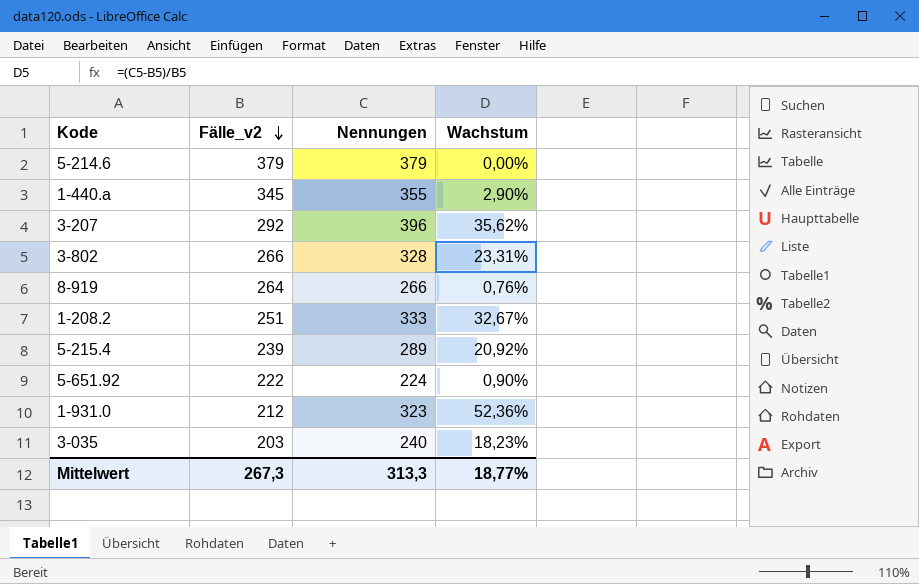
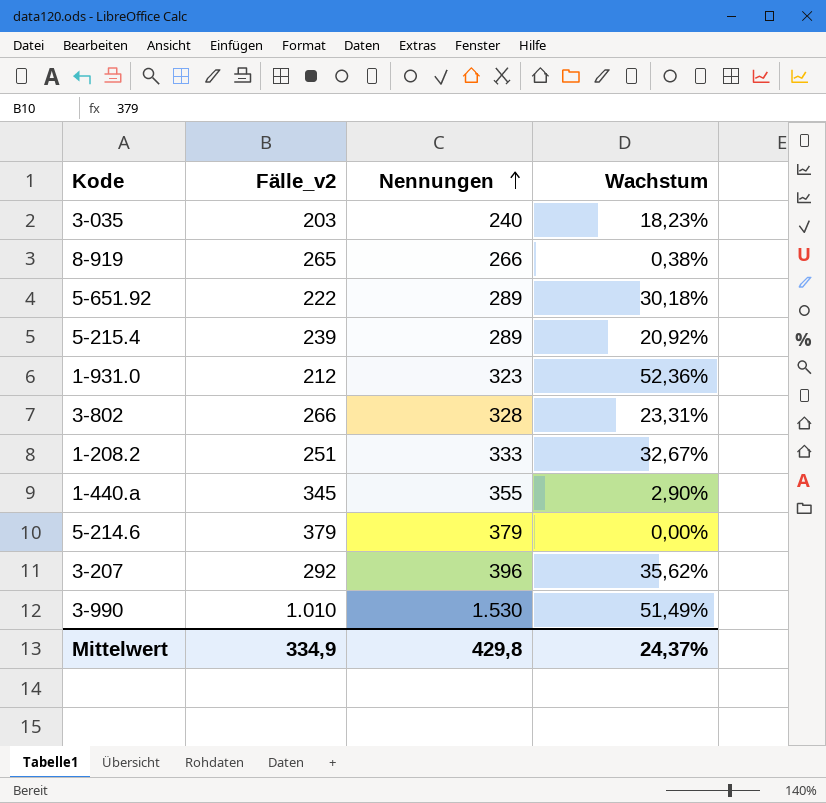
row order: Fälle_v2 descending -> Nennungen ascending
8-919 | Fälle_v2: 264 -> 265
8-919 | Wachstum: 0,76% -> 0,38%
5-651.92 | Nennungen: 224 -> 289
5-651.92 | Wachstum: 0,90% -> 30,18%
row 3-990: none -> 1.010 | 1.530 | 51,49%
Mittelwert | Fälle_v2: 267,3 -> 334,9
Mittelwert | Nennungen: 313,3 -> 429,8
Mittelwert | Wachstum: 18,77% -> 24,37%

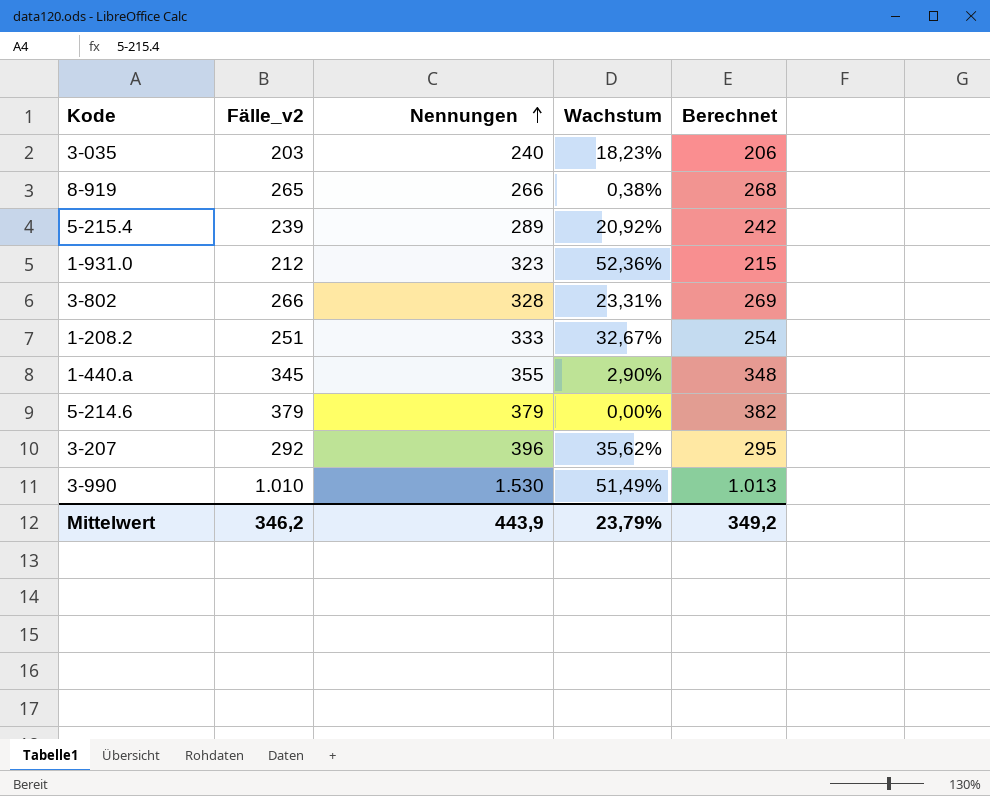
column Berechnet | formula: none -> [Fälle_v2] + 3
row 5-651.92: 222 | 289 | 30,18% -> none
Mittelwert | Fälle_v2: 334,9 -> 346,2
Mittelwert | Nennungen: 429,8 -> 443,9
Mittelwert | Wachstum: 24,37% -> 23,79%

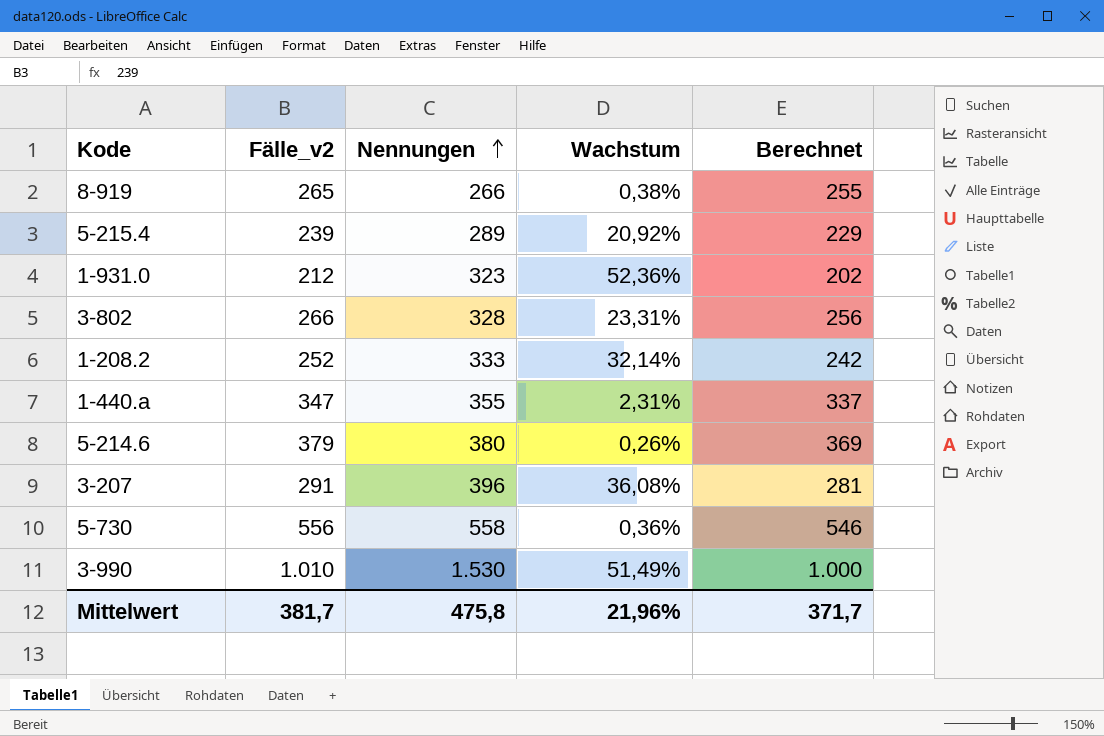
column Berechnet | formula: [Fälle_v2] + 3 -> [Fälle_v2] - 10
row 3-035: 203 | 240 | 18,23% | 206 -> none
1-208.2 | Fälle_v2: 251 -> 252
1-208.2 | Wachstum: 32,67% -> 32,14%
1-440.a | Fälle_v2: 345 -> 347
1-440.a | Wachstum: 2,90% -> 2,31%
5-214.6 | Nennungen: 379 -> 380
5-214.6 | Wachstum: 0,00% -> 0,26%
3-207 | Fälle_v2: 292 -> 291
3-207 | Wachstum: 35,62% -> 36,08%
row 5-730: none -> 556 | 558 | 0,36% | 546
Mittelwert | Fälle_v2: 346,2 -> 381,7
Mittelwert | Nennungen: 443,9 -> 475,8
Mittelwert | Wachstum: 23,79% -> 21,96%
Mittelwert | Berechnet: 349,2 -> 371,7

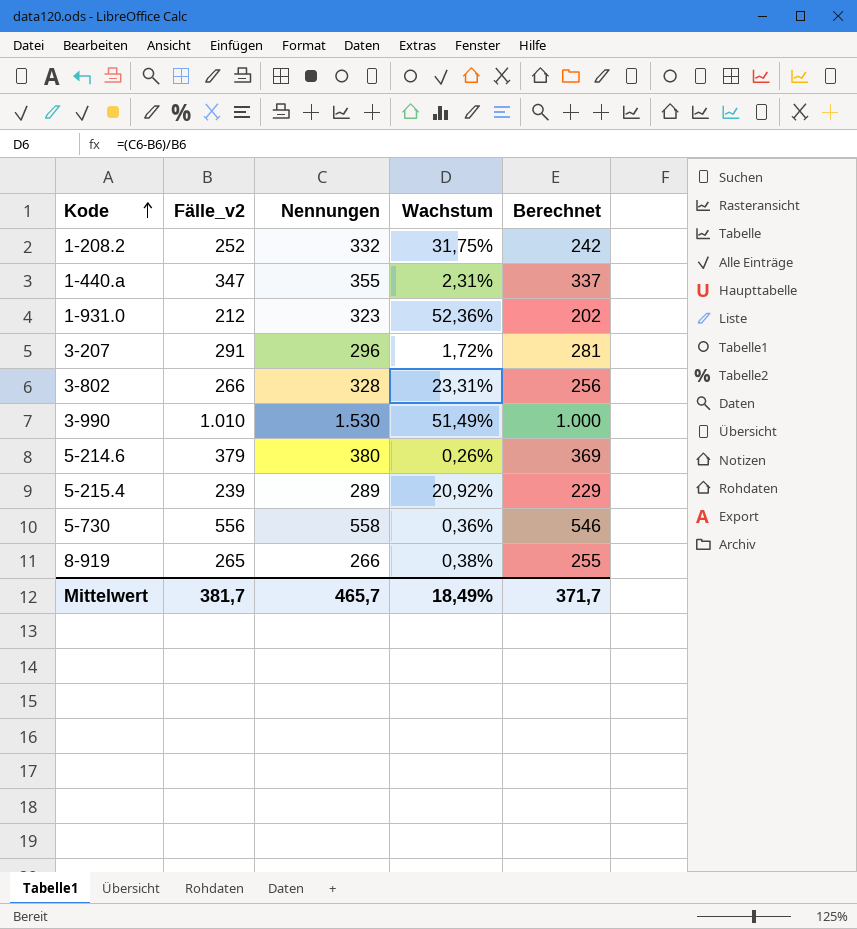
row order: Nennungen ascending -> Kode ascending
1-208.2 | Nennungen: 333 -> 332
1-208.2 | Wachstum: 32,14% -> 31,75%
3-207 | Nennungen: 396 -> 296
3-207 | Wachstum: 36,08% -> 1,72%
Mittelwert | Nennungen: 475,8 -> 465,7
Mittelwert | Wachstum: 21,96% -> 18,49%

